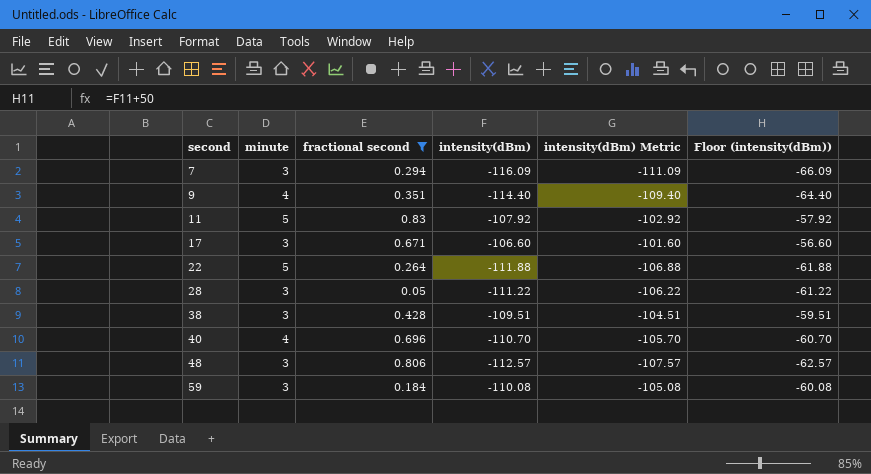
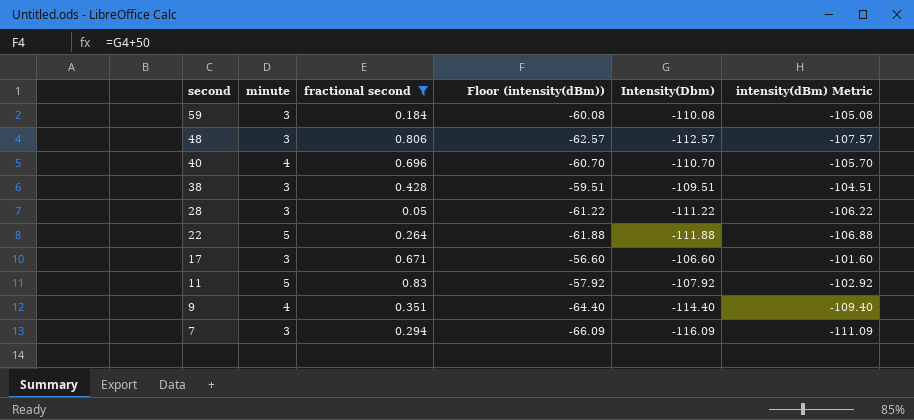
row order: second ascending -> second descending
column Floor (intensity(dBm)) | position: 6 -> 4
column name: intensity(dBm) -> Intensity(Dbm)

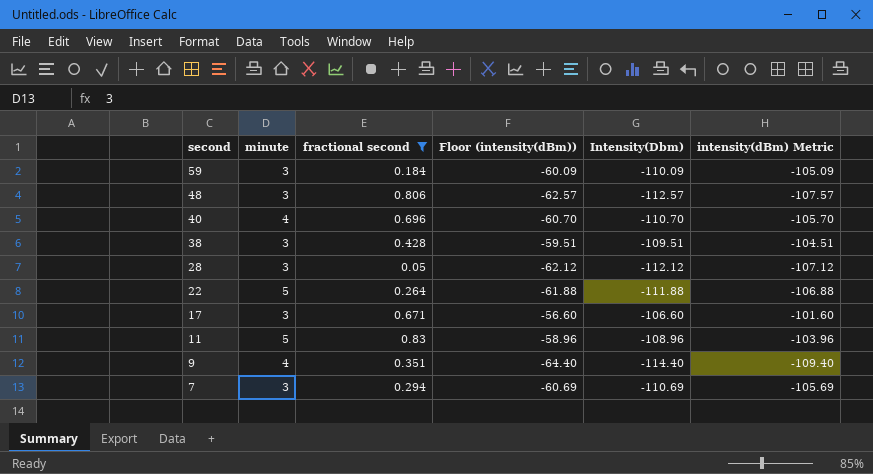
59 | Floor (intensity(dBm)): -60.08 -> -60.09
59 | Intensity(Dbm): -110.08 -> -110.09
59 | intensity(dBm) Metric: -105.08 -> -105.09
28 | Floor (intensity(dBm)): -61.22 -> -62.12
28 | Intensity(Dbm): -111.22 -> -112.12
28 | intensity(dBm) Metric: -106.22 -> -107.12
11 | Floor (intensity(dBm)): -57.92 -> -58.96
11 | Intensity(Dbm): -107.92 -> -108.96
11 | intensity(dBm) Metric: -102.92 -> -103.96
7 | Floor (intensity(dBm)): -66.09 -> -60.69
7 | Intensity(Dbm): -116.09 -> -110.69
7 | intensity(dBm) Metric: -111.09 -> -105.69

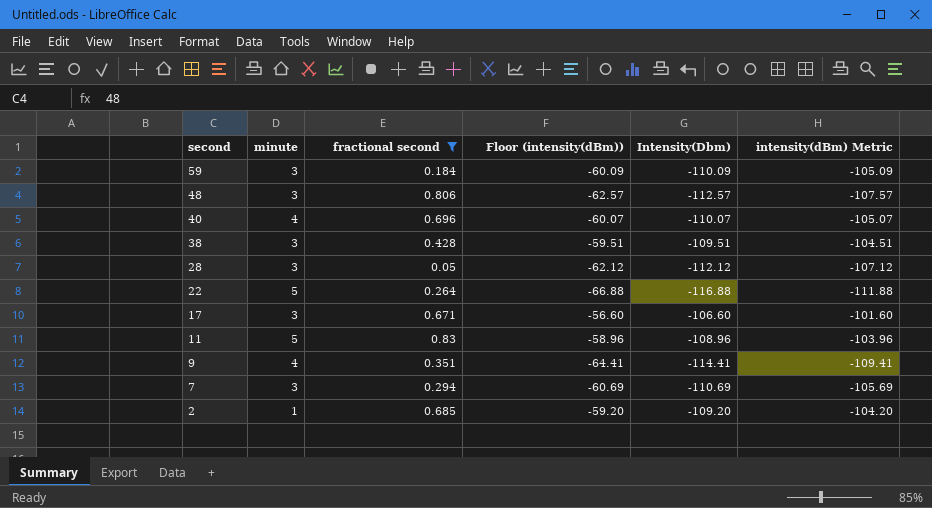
40 | Floor (intensity(dBm)): -60.70 -> -60.07
40 | Intensity(Dbm): -110.70 -> -110.07
40 | intensity(dBm) Metric: -105.70 -> -105.07
22 | Floor (intensity(dBm)): -61.88 -> -66.88
22 | Intensity(Dbm): -111.88 -> -116.88
22 | intensity(dBm) Metric: -106.88 -> -111.88
9 | Floor (intensity(dBm)): -64.40 -> -64.41
9 | Intensity(Dbm): -114.40 -> -114.41
9 | intensity(dBm) Metric: -109.40 -> -109.41
row 2: none -> 1 | 0.685 | -59.20 | -109.20 | -104.20

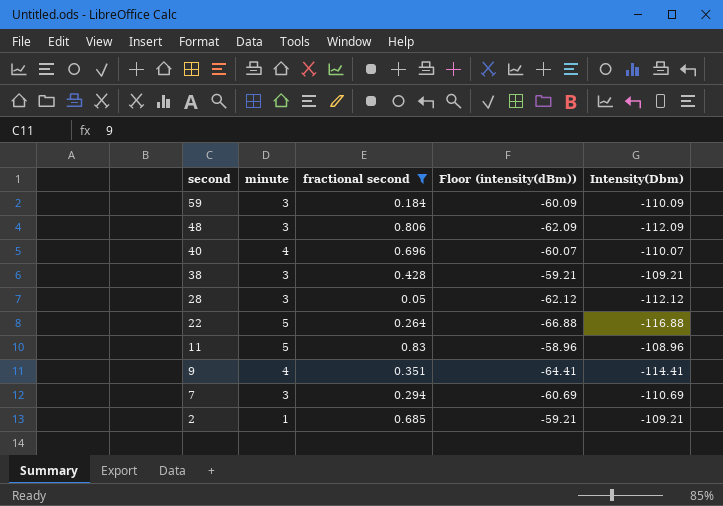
column intensity(dBm) Metric | formula: [Intensity(Dbm)] + 5 -> none
row 17: 3 | 0.671 | -56.60 | -106.60 | -101.60 -> none
48 | Floor (intensity(dBm)): -62.57 -> -62.09
48 | Intensity(Dbm): -112.57 -> -112.09
38 | Floor (intensity(dBm)): -59.51 -> -59.21
38 | Intensity(Dbm): -109.51 -> -109.21
2 | Floor (intensity(dBm)): -59.20 -> -59.21
2 | Intensity(Dbm): -109.20 -> -109.21

